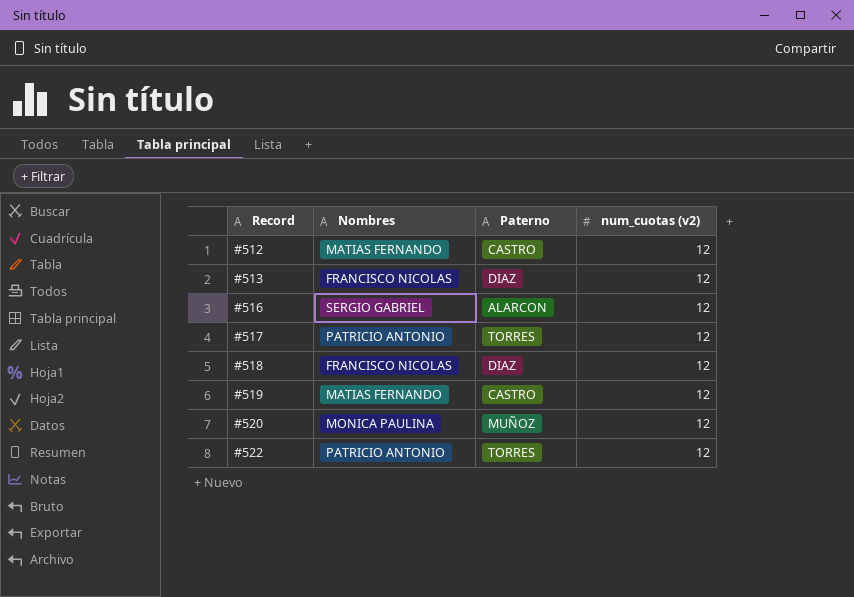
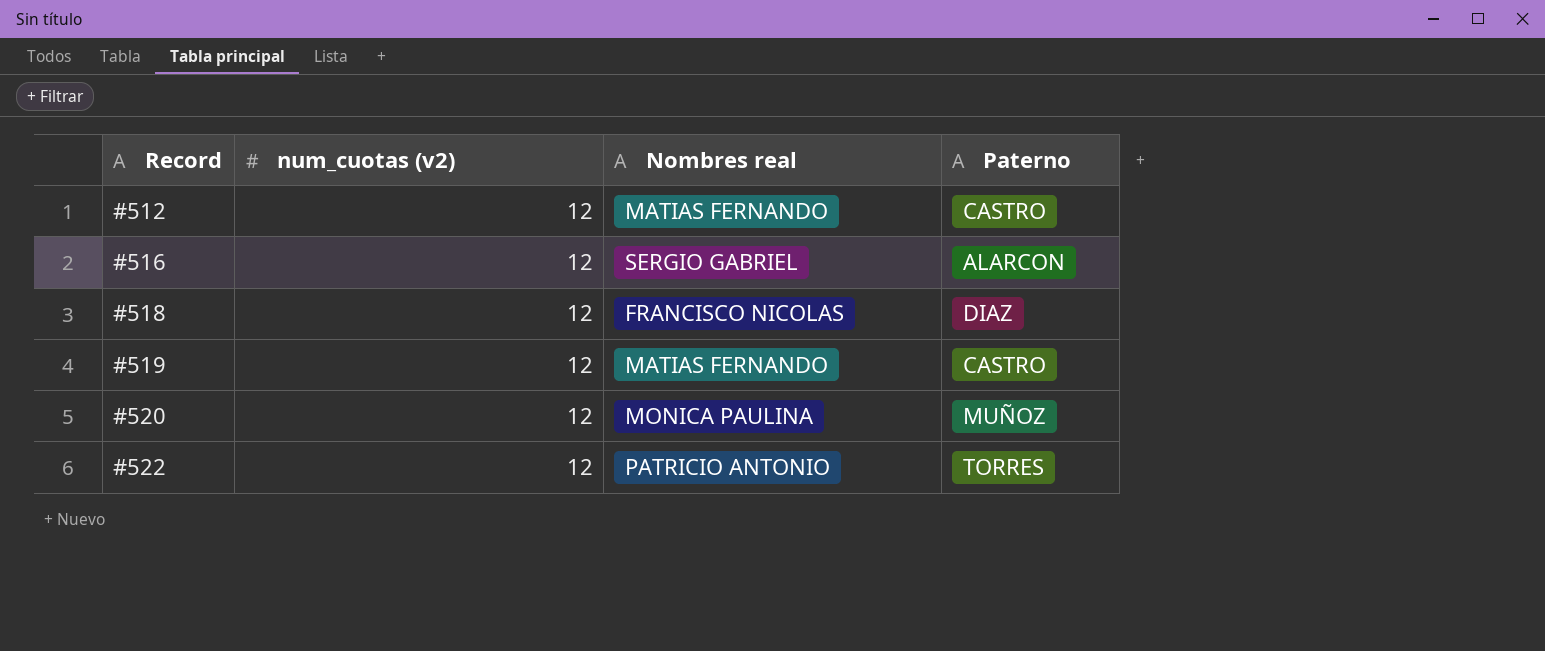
column num_cuotas (v2) | position: 4 -> 2
column name: Nombres -> Nombres real
row #513: FRANCISCO NICOLAS | DIAZ | 12 -> none
row #517: PATRICIO ANTONIO | TORRES | 12 -> none

